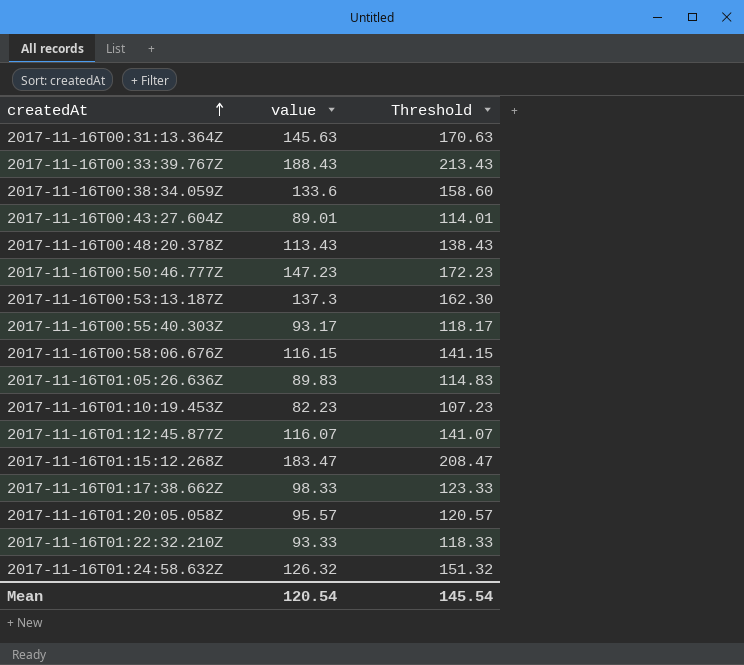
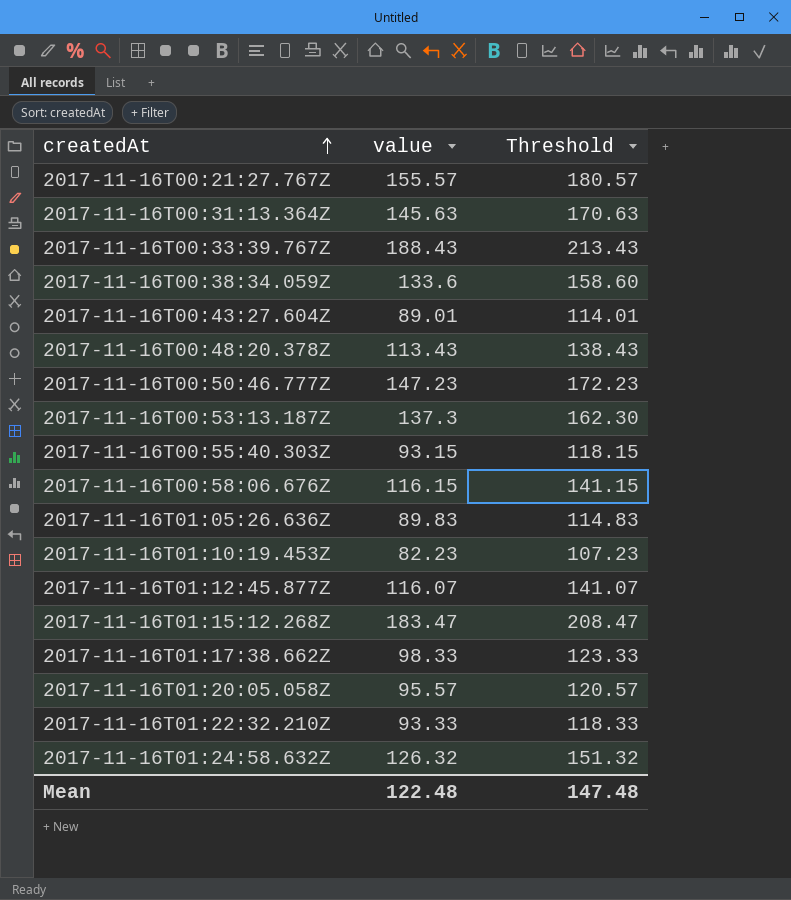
row 2017-11-16T00:21:27.767Z: none -> 155.57 | 180.57
2017-11-16T00:55:40.303Z | value: 93.17 -> 93.15
2017-11-16T00:55:40.303Z | Threshold: 118.17 -> 118.15
Mean | value: 120.54 -> 122.48
Mean | Threshold: 145.54 -> 147.48

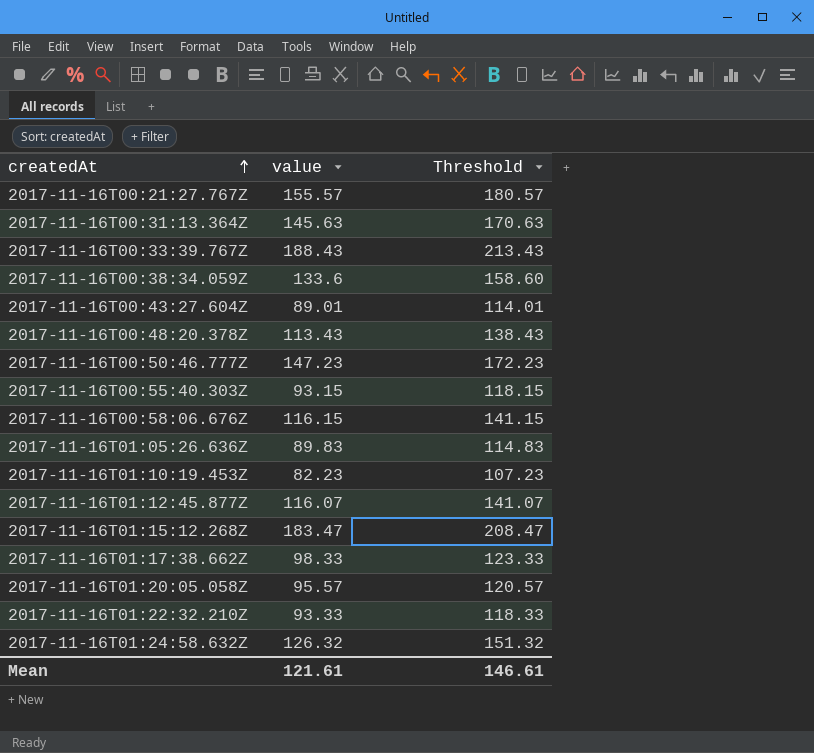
row 2017-11-16T00:53:13.187Z: 137.3 | 162.30 -> none
Mean | value: 122.48 -> 121.61
Mean | Threshold: 147.48 -> 146.61

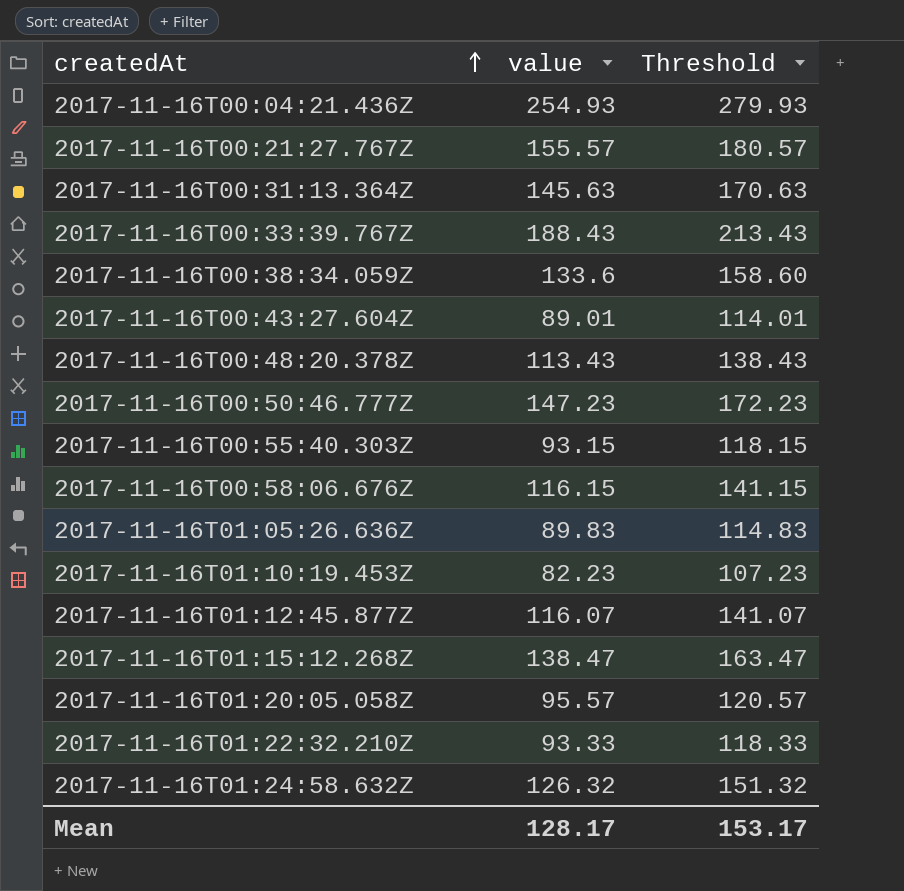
row 2017-11-16T01:17:38.662Z: 98.33 | 123.33 -> none
row 2017-11-16T00:04:21.436Z: none -> 254.93 | 279.93
2017-11-16T01:15:12.268Z | value: 183.47 -> 138.47
2017-11-16T01:15:12.268Z | Threshold: 208.47 -> 163.47
Mean | value: 121.61 -> 128.17
Mean | Threshold: 146.61 -> 153.17

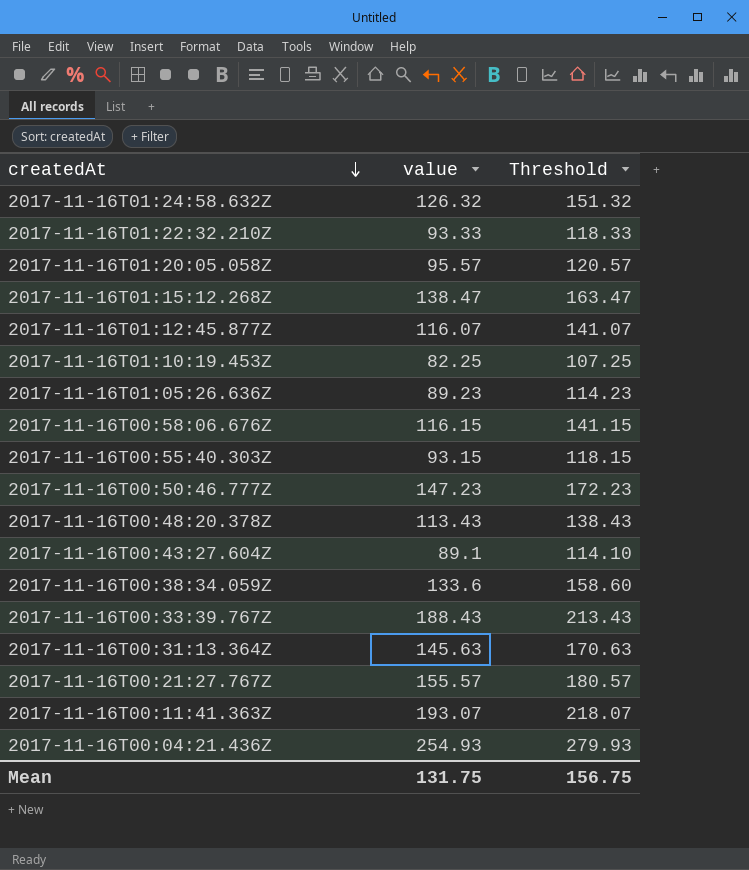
row order: createdAt ascending -> createdAt descending
2017-11-16T01:10:19.453Z | value: 82.23 -> 82.25
2017-11-16T01:10:19.453Z | Threshold: 107.23 -> 107.25
2017-11-16T01:05:26.636Z | value: 89.83 -> 89.23
2017-11-16T01:05:26.636Z | Threshold: 114.83 -> 114.23
2017-11-16T00:43:27.604Z | value: 89.01 -> 89.1
2017-11-16T00:43:27.604Z | Threshold: 114.01 -> 114.10
row 2017-11-16T00:11:41.363Z: none -> 193.07 | 218.07
Mean | value: 128.17 -> 131.75
Mean | Threshold: 153.17 -> 156.75

